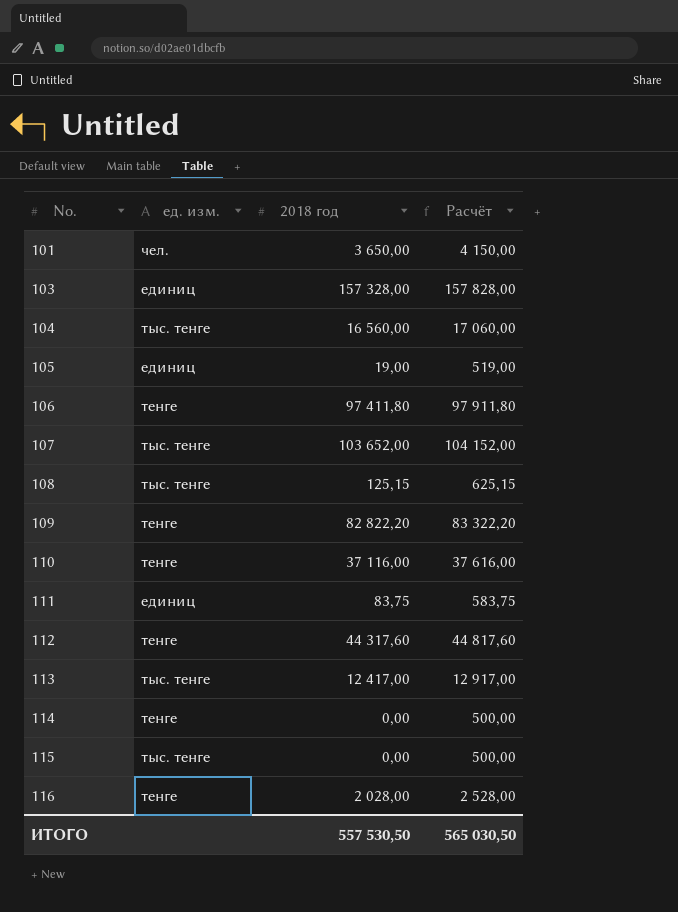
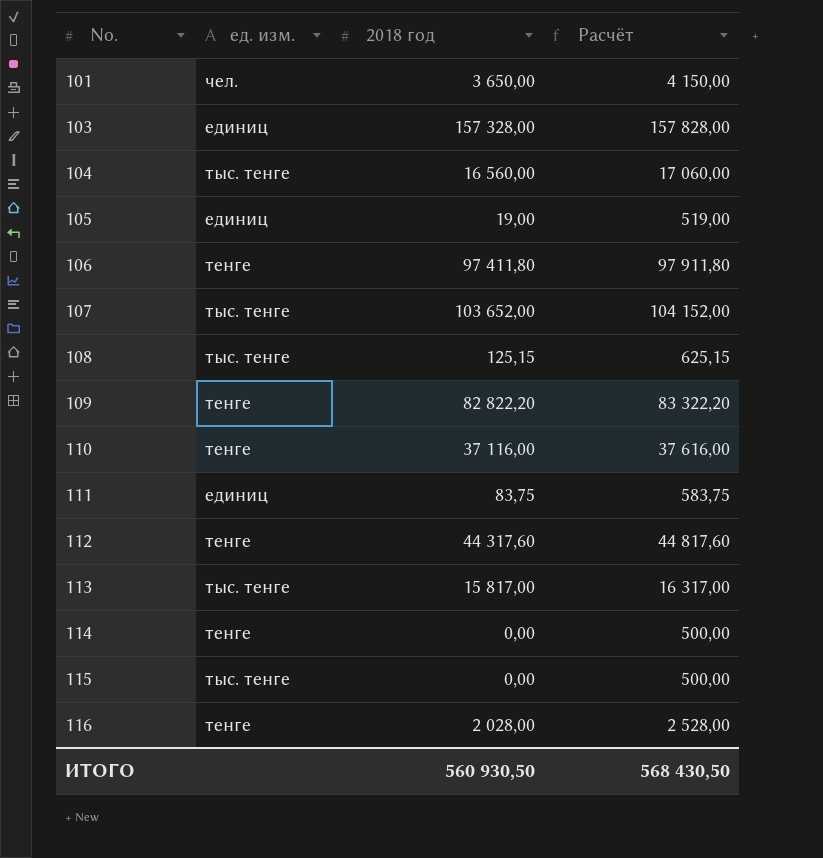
113 | 2018 год: 12 417,00 -> 15 817,00
113 | Расчёт: 12 917,00 -> 16 317,00
ИТОГО | 2018 год: 557 530,50 -> 560 930,50
ИТОГО | Расчёт: 565 030,50 -> 568 430,50

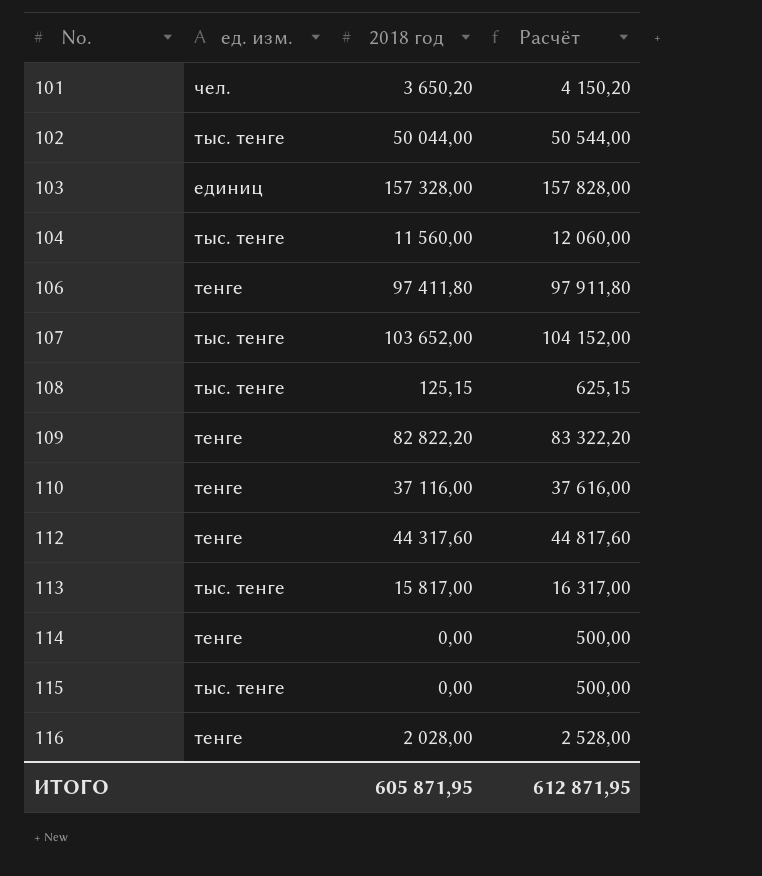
row 105: единиц | 19,00 | 519,00 -> none
row 111: единиц | 83,75 | 583,75 -> none
101 | 2018 год: 3 650,00 -> 3 650,20
101 | Расчёт: 4 150,00 -> 4 150,20
row 102: none -> тыс. тенге | 50 044,00 | 50 544,00
104 | 2018 год: 16 560,00 -> 11 560,00
104 | Расчёт: 17 060,00 -> 12 060,00
ИТОГО | 2018 год: 560 930,50 -> 605 871,95
ИТОГО | Расчёт: 568 430,50 -> 612 871,95

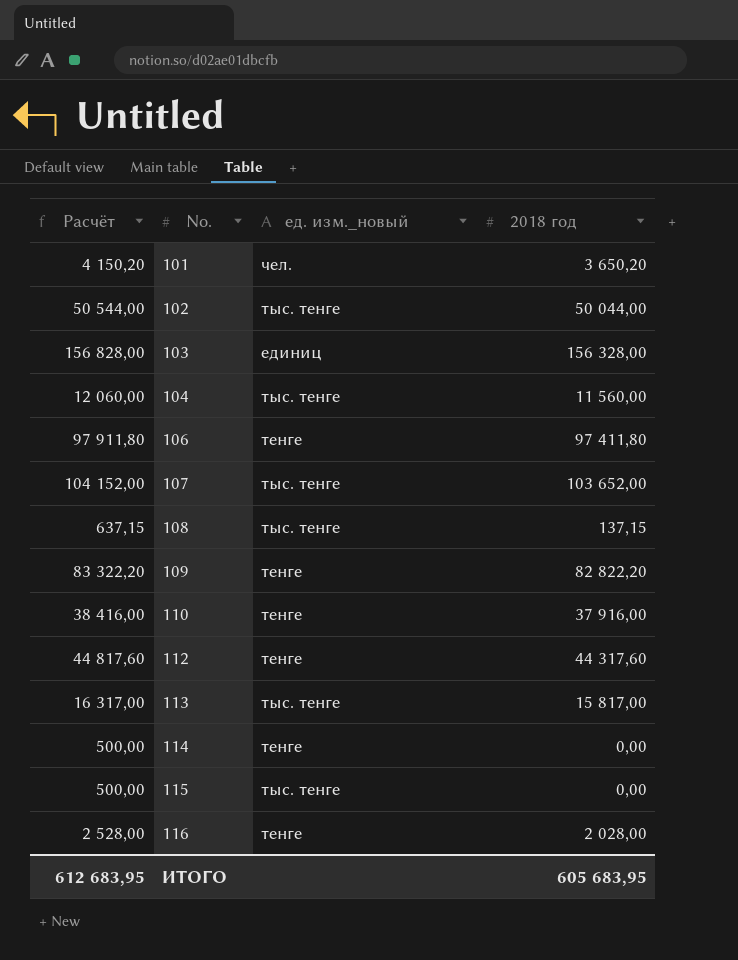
column Расчёт | position: 4 -> 1
column name: ед. изм. -> ед. изм._новый
103 | Расчёт: 157 828,00 -> 156 828,00
103 | 2018 год: 157 328,00 -> 156 328,00
108 | Расчёт: 625,15 -> 637,15
108 | 2018 год: 125,15 -> 137,15
110 | Расчёт: 37 616,00 -> 38 416,00
110 | 2018 год: 37 116,00 -> 37 916,00
ИТОГО | Расчёт: 612 871,95 -> 612 683,95
ИТОГО | 2018 год: 605 871,95 -> 605 683,95

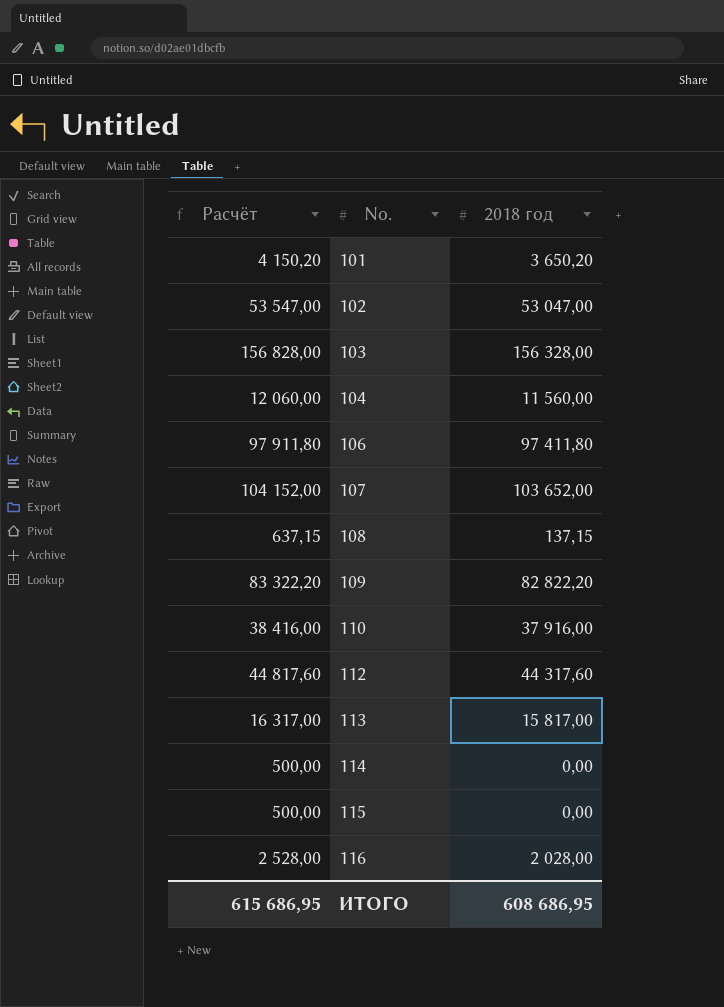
column ед. изм._новый | position: 3 -> none
102 | Расчёт: 50 544,00 -> 53 547,00
102 | 2018 год: 50 044,00 -> 53 047,00
ИТОГО | Расчёт: 612 683,95 -> 615 686,95
ИТОГО | 2018 год: 605 683,95 -> 608 686,95

